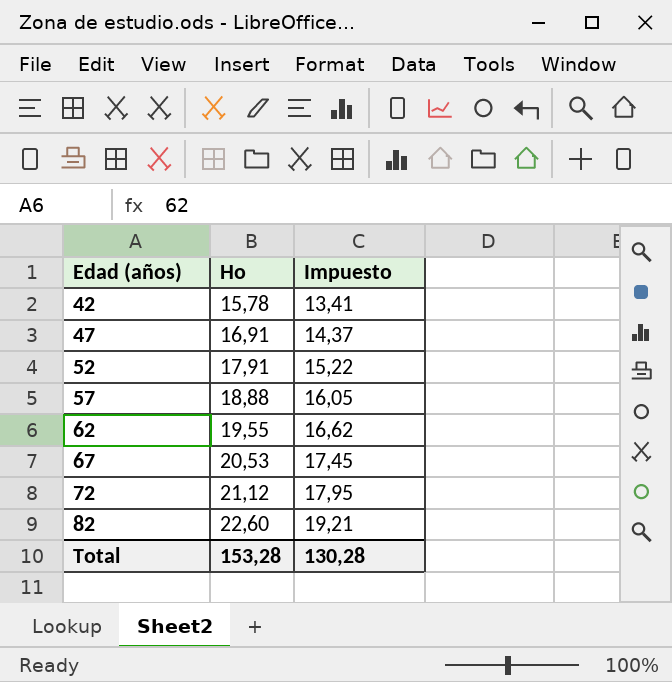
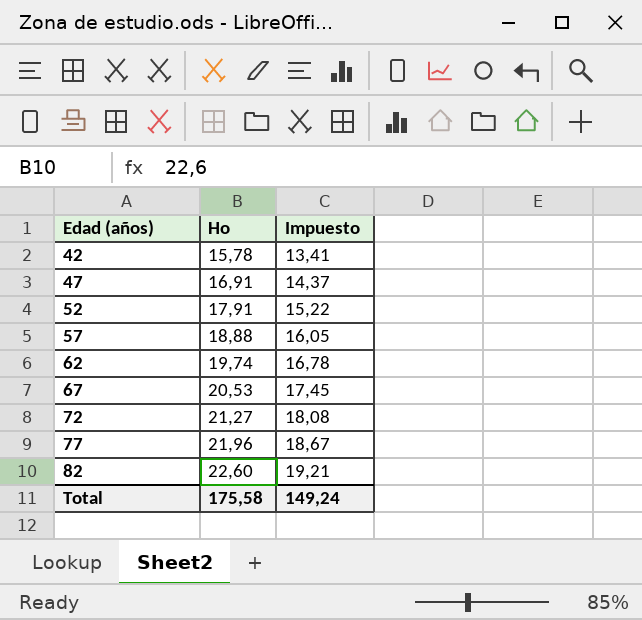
62 | Ho: 19,55 -> 19,74
62 | Impuesto: 16,62 -> 16,78
72 | Ho: 21,12 -> 21,27
72 | Impuesto: 17,95 -> 18,08
row 77: none -> 21,96 | 18,67
Total | Ho: 153,28 -> 175,58
Total | Impuesto: 130,28 -> 149,24

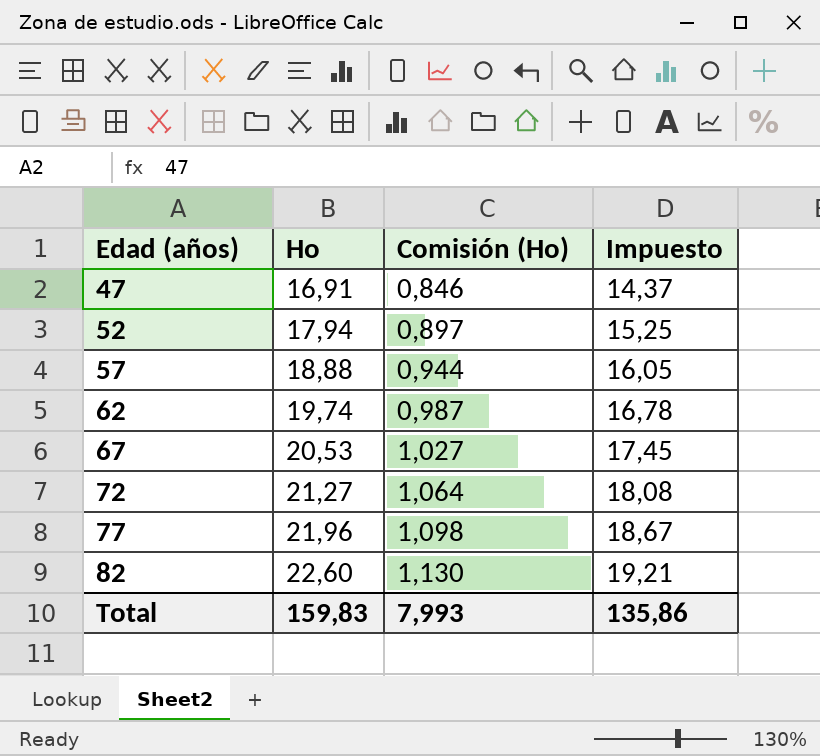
column Comisión (Ho) | formula: none -> [Ho] * 0,05
row 42: 15,78 | 13,41 -> none
52 | Ho: 17,91 -> 17,94
52 | Impuesto: 15,22 -> 15,25
Total | Ho: 175,58 -> 159,83
Total | Impuesto: 149,24 -> 135,86

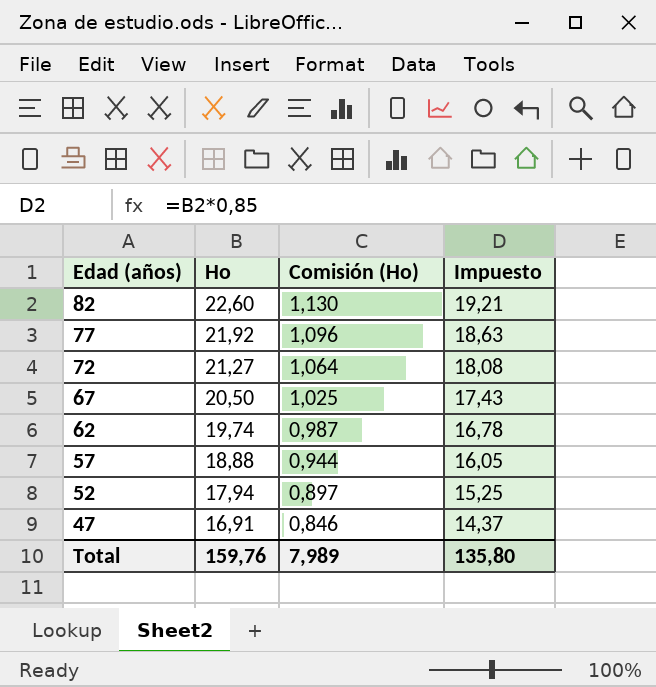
row order: Edad (años) ascending -> Edad (años) descending
77 | Ho: 21,96 -> 21,92
77 | Comisión (Ho): 1,098 -> 1,096
77 | Impuesto: 18,67 -> 18,63
67 | Ho: 20,53 -> 20,50
67 | Comisión (Ho): 1,027 -> 1,025
67 | Impuesto: 17,45 -> 17,43
Total | Ho: 159,83 -> 159,76
Total | Comisión (Ho): 7,993 -> 7,989
Total | Impuesto: 135,86 -> 135,80

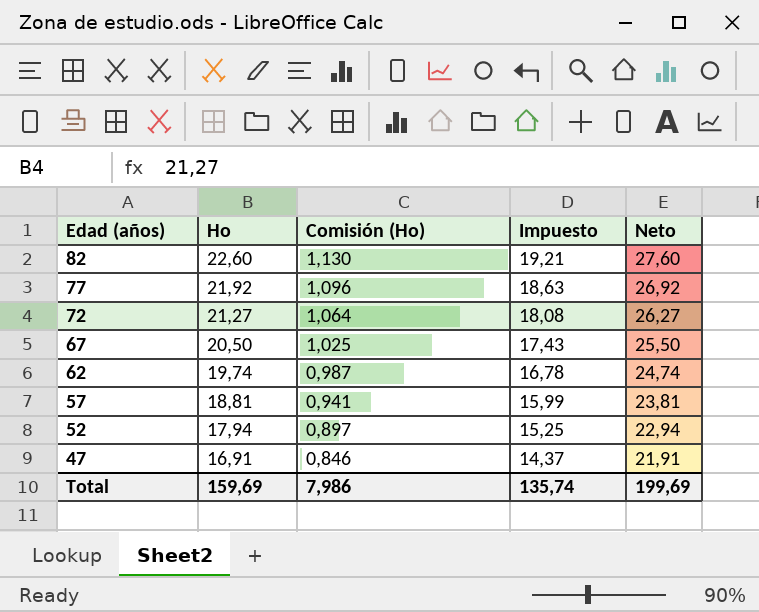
column Neto | formula: none -> [Ho] + 5
57 | Ho: 18,88 -> 18,81
57 | Comisión (Ho): 0,944 -> 0,941
57 | Impuesto: 16,05 -> 15,99
Total | Ho: 159,76 -> 159,69
Total | Comisión (Ho): 7,989 -> 7,986
Total | Impuesto: 135,80 -> 135,74

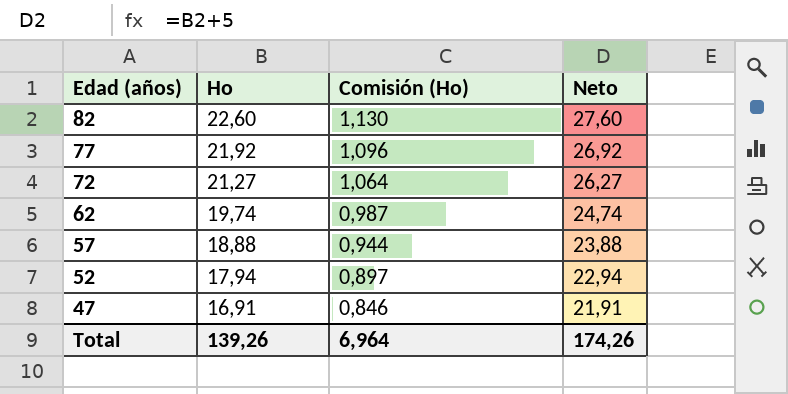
column Impuesto | formula: [Ho] * 0,85 -> none
row 67: 20,50 | 1,025 | 17,43 | 25,50 -> none
57 | Ho: 18,81 -> 18,88
57 | Comisión (Ho): 0,941 -> 0,944
57 | Neto: 23,81 -> 23,88
Total | Ho: 159,69 -> 139,26
Total | Comisión (Ho): 7,986 -> 6,964
Total | Neto: 199,69 -> 174,26

